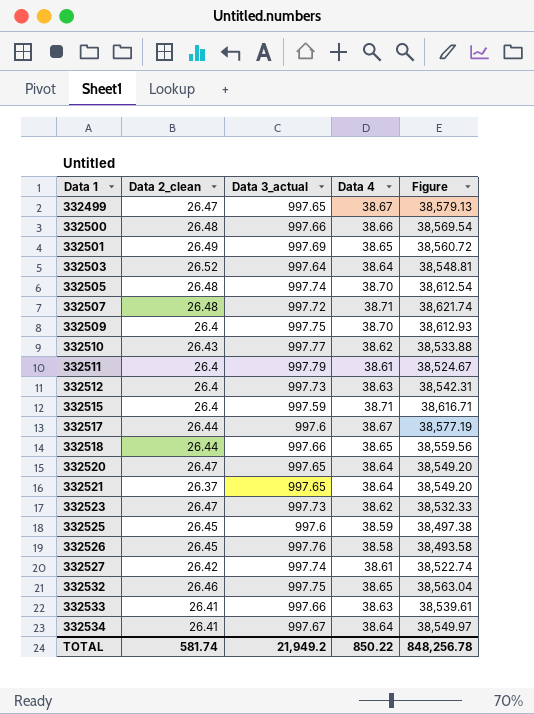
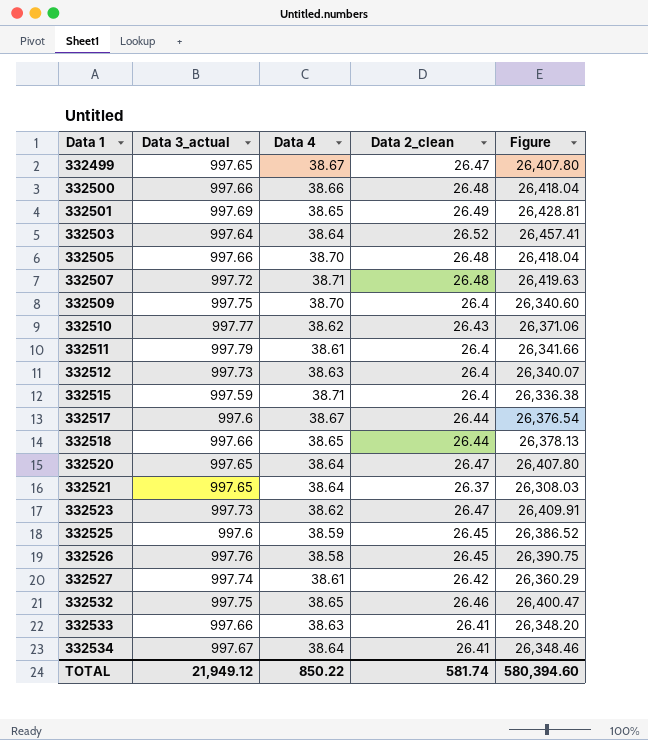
column Data 2_clean | position: 2 -> 4
column Figure | formula: [Data 3_actual] * [Data 4] -> [Data 3_actual] * [Data 2_clean]
332505 | Data 3_actual: 997.74 -> 997.66
TOTAL | Data 3_actual: 21,949.2 -> 21,949.12
TOTAL | Figure: 848,256.78 -> 580,394.60

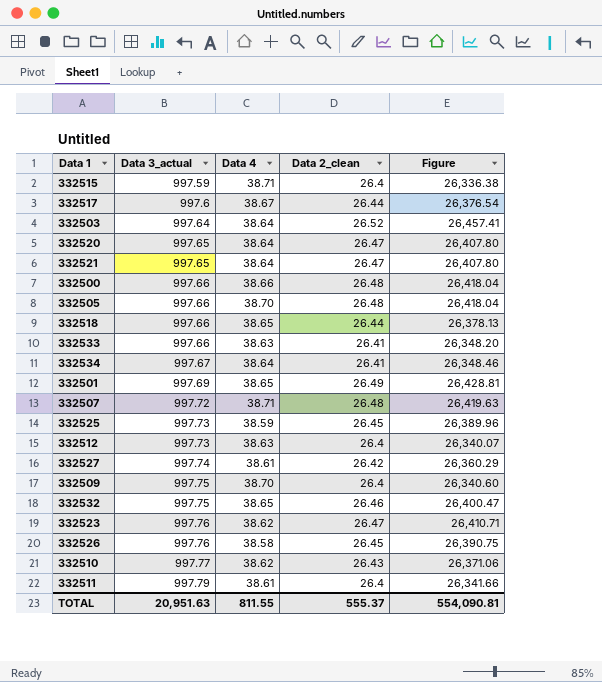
row order: Data 1 ascending -> Data 3_actual ascending
row 332499: 997.65 | 38.67 | 26.47 | 26,407.80 -> none
332521 | Data 2_clean: 26.37 -> 26.47
332521 | Figure: 26,308.03 -> 26,407.80
332525 | Data 3_actual: 997.6 -> 997.73
332525 | Figure: 26,386.52 -> 26,389.96
332523 | Data 3_actual: 997.73 -> 997.76
332523 | Figure: 26,409.91 -> 26,410.71
TOTAL | Data 3_actual: 21,949.12 -> 20,951.63
TOTAL | Data 4: 850.22 -> 811.55
TOTAL | Data 2_clean: 581.74 -> 555.37
TOTAL | Figure: 580,394.60 -> 554,090.81

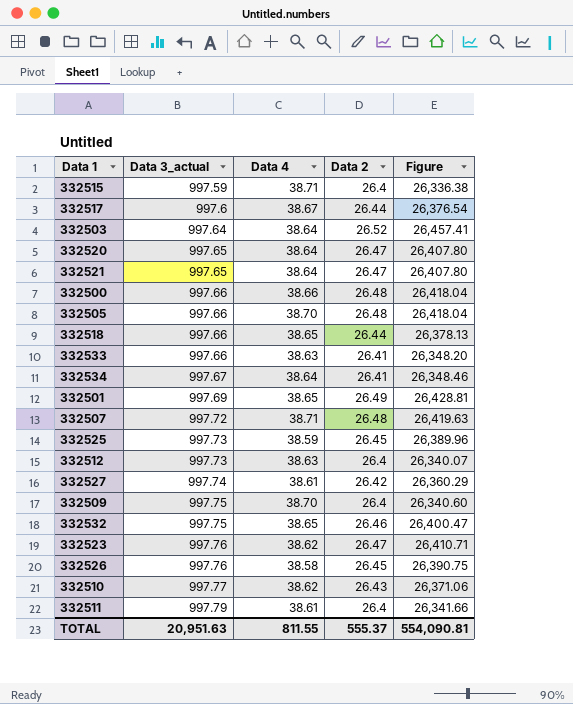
column name: Data 2_clean -> Data 2

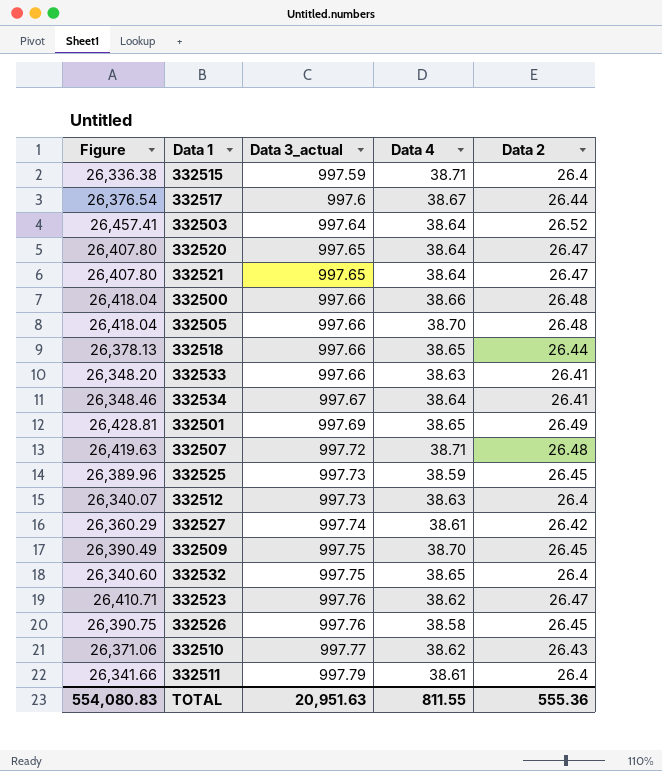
column Figure | position: 5 -> 1
332509 | Figure: 26,340.60 -> 26,390.49
332509 | Data 2: 26.4 -> 26.45
332532 | Figure: 26,400.47 -> 26,340.60
332532 | Data 2: 26.46 -> 26.4
TOTAL | Figure: 554,090.81 -> 554,080.83
TOTAL | Data 2: 555.37 -> 555.36

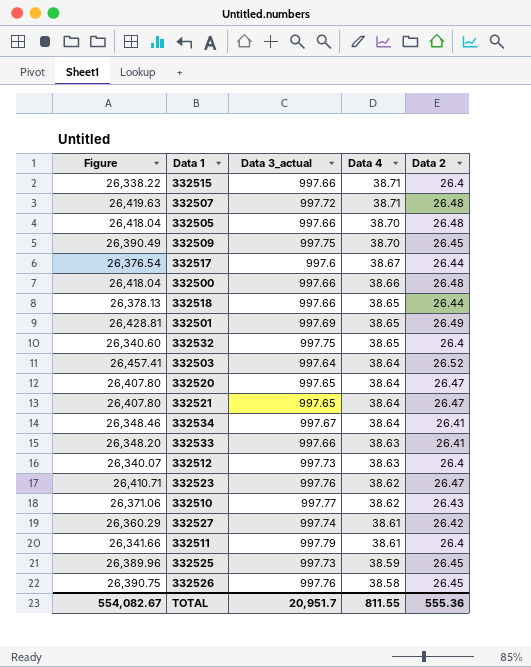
row order: Data 3_actual ascending -> Data 4 descending
332515 | Figure: 26,336.38 -> 26,338.22
332515 | Data 3_actual: 997.59 -> 997.66
TOTAL | Figure: 554,080.83 -> 554,082.67
TOTAL | Data 3_actual: 20,951.63 -> 20,951.7

